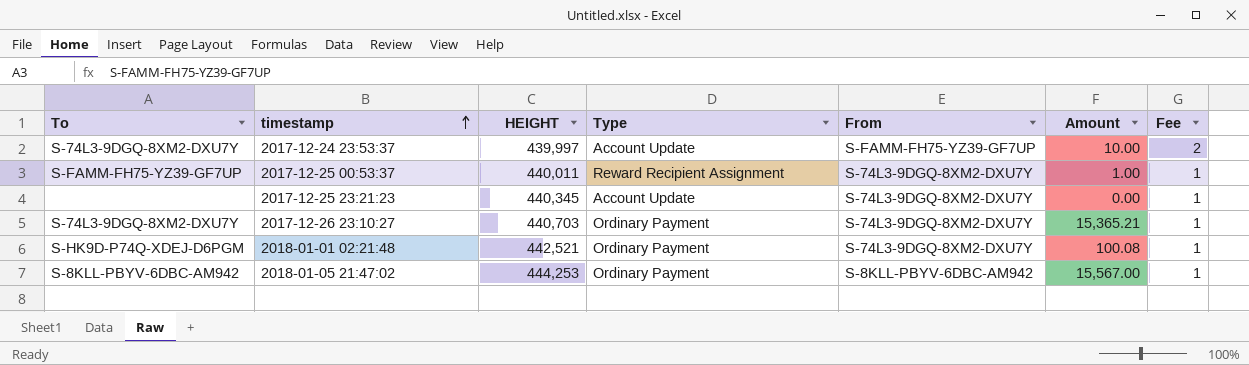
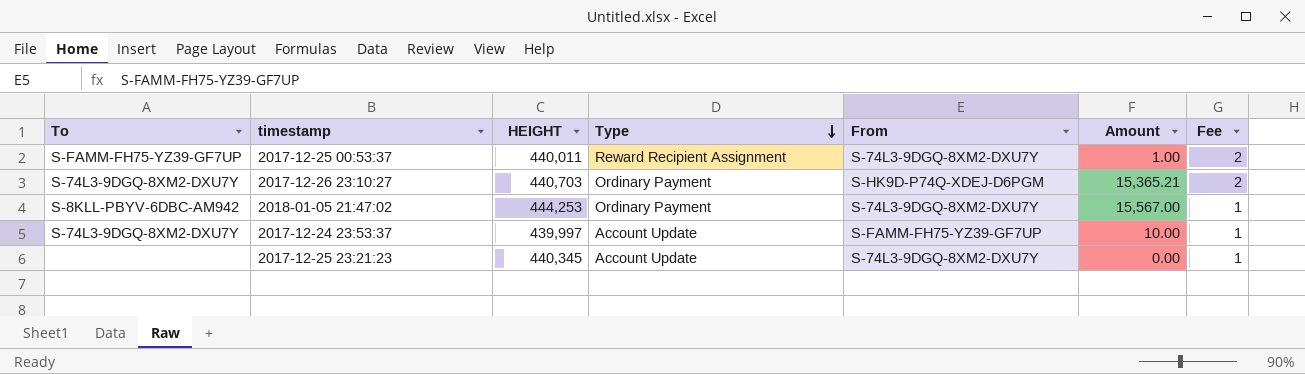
row order: timestamp ascending -> Type descending
row 2018-01-01 02:21:48: S-HK9D-P74Q-XDEJ-D6PGM | 442,521 | Ordinary Payment | S-74L3-9DGQ-8XM2-DXU7Y | 100.08 | 1 -> none
2017-12-25 00:53:37 | Fee: 1 -> 2
2017-12-26 23:10:27 | From: S-74L3-9DGQ-8XM2-DXU7Y -> S-HK9D-P74Q-XDEJ-D6PGM
2017-12-26 23:10:27 | Fee: 1 -> 2
2018-01-05 21:47:02 | From: S-8KLL-PBYV-6DBC-AM942 -> S-74L3-9DGQ-8XM2-DXU7Y
2017-12-24 23:53:37 | Fee: 2 -> 1

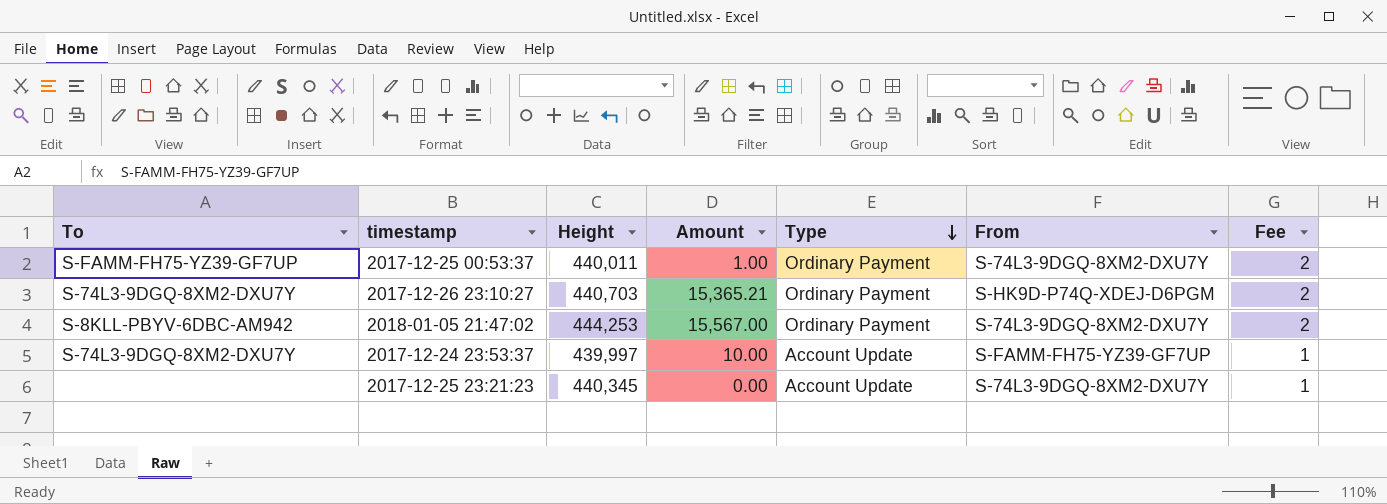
column name: HEIGHT -> Height
column Amount | position: 6 -> 4
2017-12-25 00:53:37 | Type: Reward Recipient Assignment -> Ordinary Payment
2018-01-05 21:47:02 | Fee: 1 -> 2

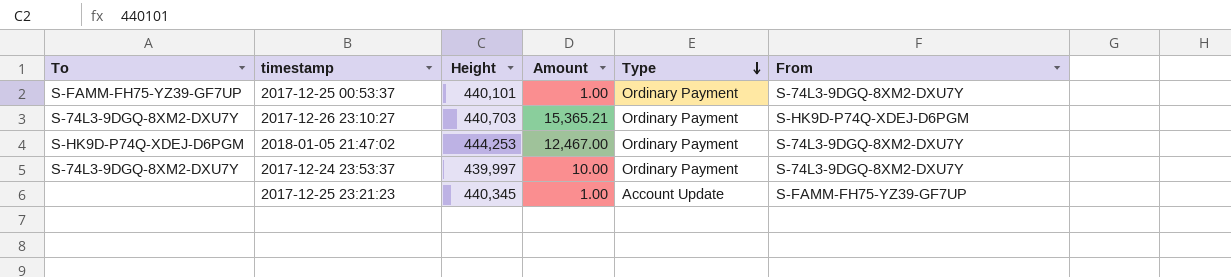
column Fee | position: 7 -> none
2017-12-25 00:53:37 | Height: 440,011 -> 440,101
2018-01-05 21:47:02 | To: S-8KLL-PBYV-6DBC-AM942 -> S-HK9D-P74Q-XDEJ-D6PGM
2018-01-05 21:47:02 | Amount: 15,567.00 -> 12,467.00
2017-12-24 23:53:37 | Type: Account Update -> Ordinary Payment
2017-12-24 23:53:37 | From: S-FAMM-FH75-YZ39-GF7UP -> S-74L3-9DGQ-8XM2-DXU7Y
2017-12-25 23:21:23 | Amount: 0.00 -> 1.00
2017-12-25 23:21:23 | From: S-74L3-9DGQ-8XM2-DXU7Y -> S-FAMM-FH75-YZ39-GF7UP

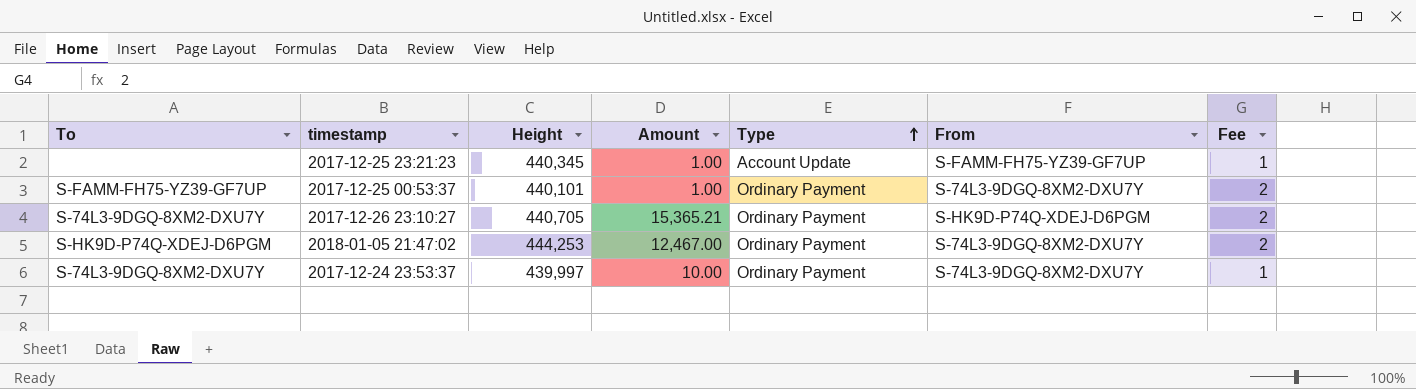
row order: Type descending -> Type ascending
column Fee | position: none -> 7
2017-12-26 23:10:27 | Height: 440,703 -> 440,705

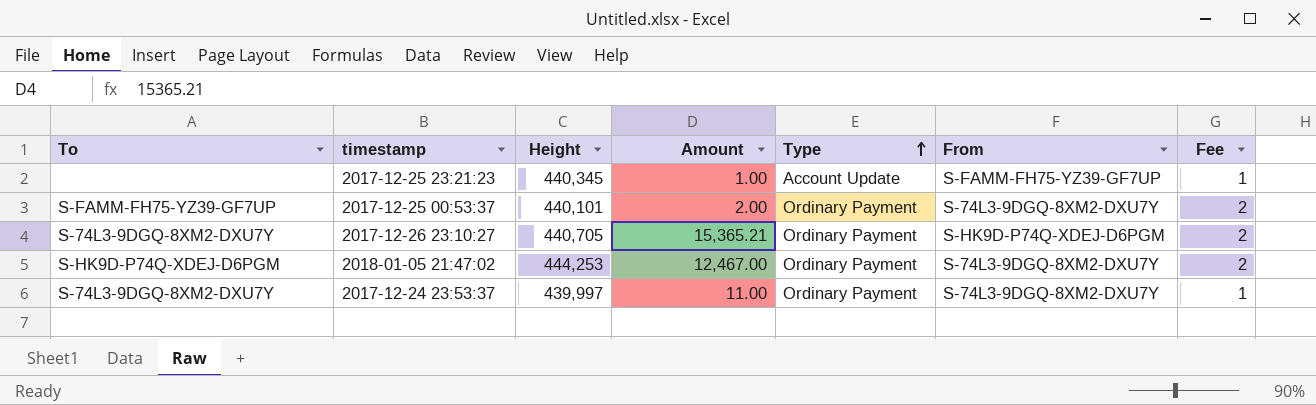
2017-12-25 00:53:37 | Amount: 1.00 -> 2.00
2017-12-24 23:53:37 | Amount: 10.00 -> 11.00

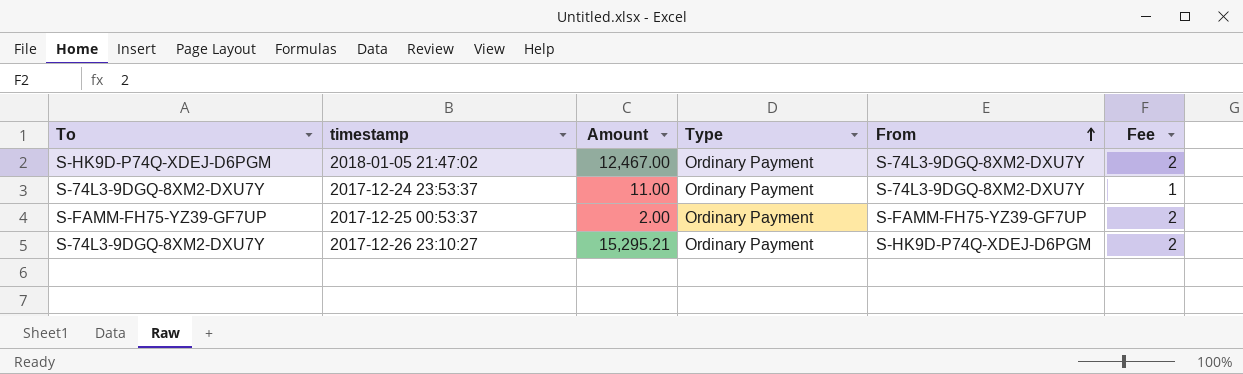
row order: Type ascending -> From ascending
column Height | position: 3 -> none
row 2017-12-25 23:21:23: none | 440,345 | 1.00 | Account Update | S-FAMM-FH75-YZ39-GF7UP | 1 -> none
2017-12-25 00:53:37 | From: S-74L3-9DGQ-8XM2-DXU7Y -> S-FAMM-FH75-YZ39-GF7UP
2017-12-26 23:10:27 | Amount: 15,365.21 -> 15,295.21

